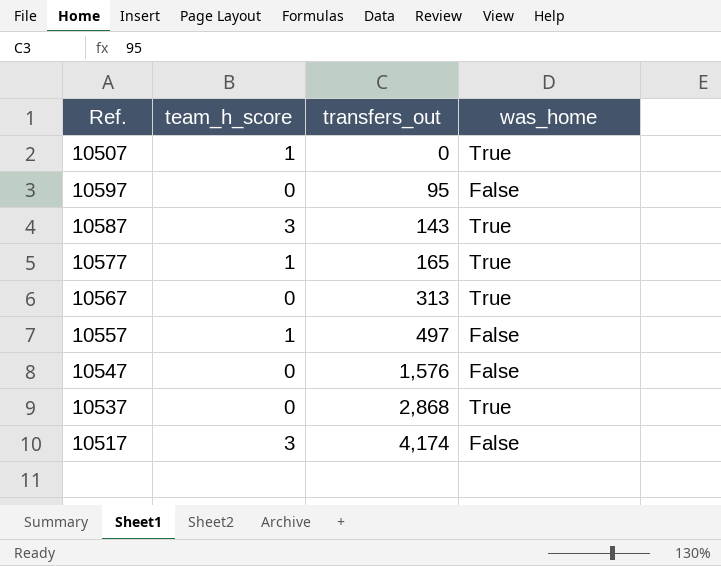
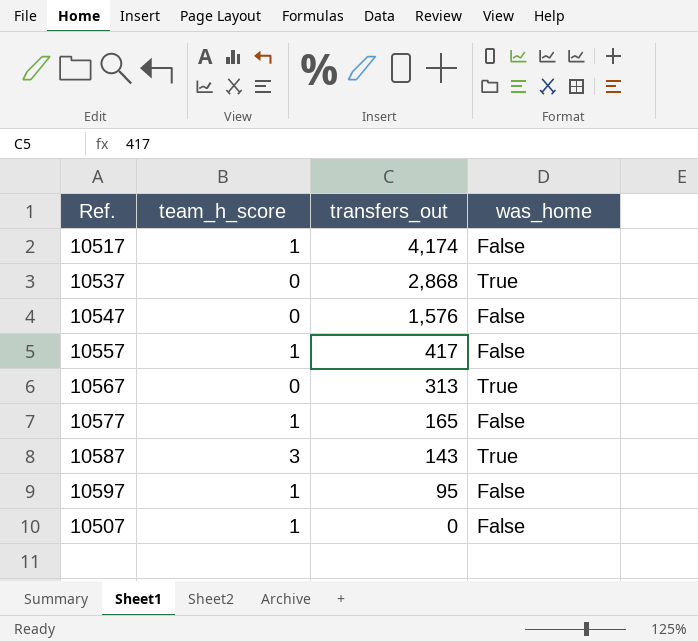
row order: transfers_out ascending -> transfers_out descending
10517 | team_h_score: 3 -> 1
10557 | transfers_out: 497 -> 417
10577 | was_home: True -> False
10597 | team_h_score: 0 -> 1
10507 | was_home: True -> False

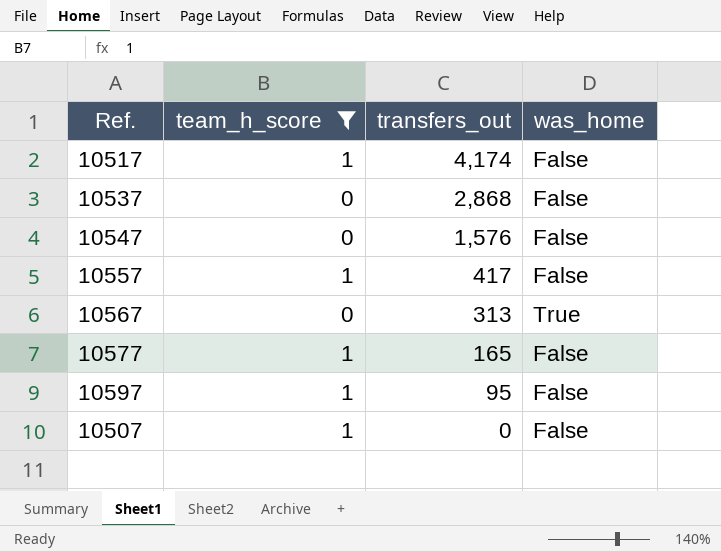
filter: none -> team_h_score != 3
10537 | was_home: True -> False

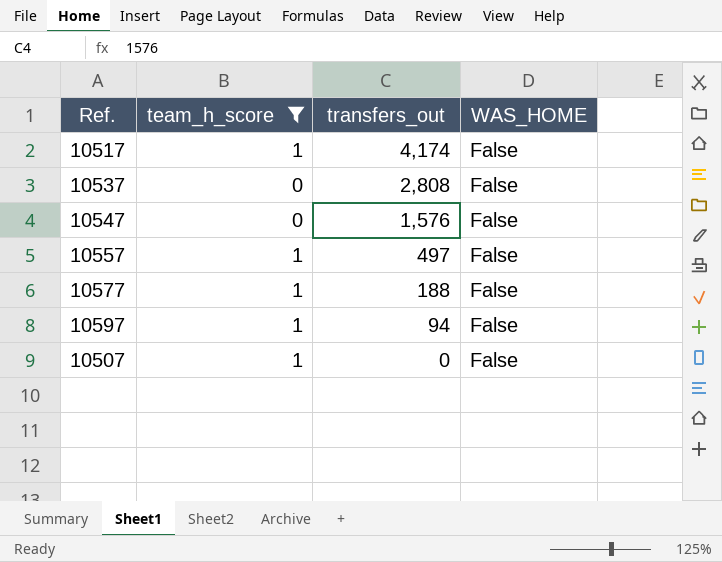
column name: was_home -> WAS_HOME
row 10567: 0 | 313 | True -> none
10537 | transfers_out: 2,868 -> 2,808
10557 | transfers_out: 417 -> 497
10577 | transfers_out: 165 -> 188
10597 | transfers_out: 95 -> 94

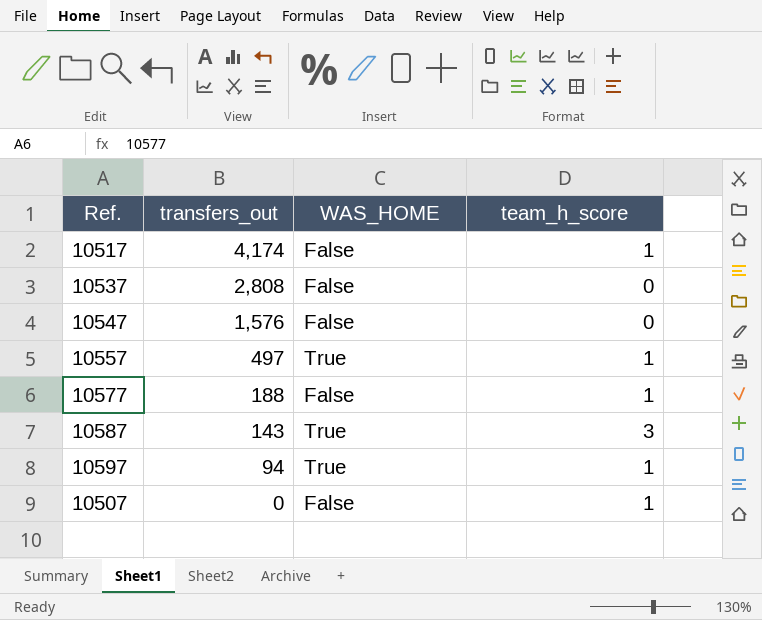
filter: team_h_score != 3 -> none
column team_h_score | position: 2 -> 4
10557 | WAS_HOME: False -> True
10597 | WAS_HOME: False -> True

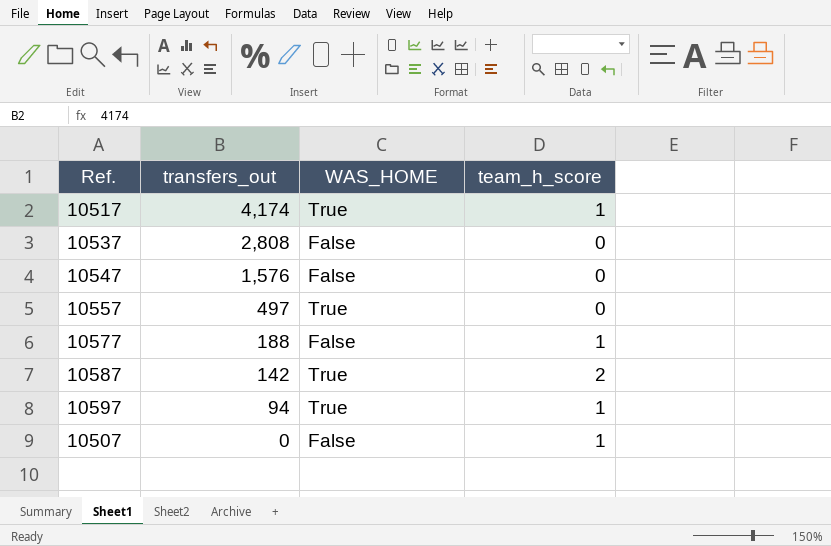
10517 | WAS_HOME: False -> True
10557 | team_h_score: 1 -> 0
10587 | transfers_out: 143 -> 142
10587 | team_h_score: 3 -> 2

